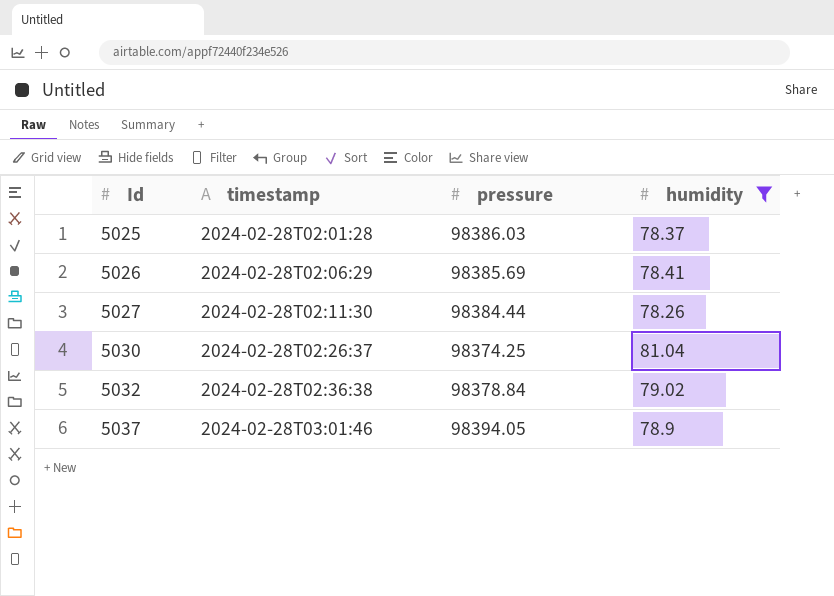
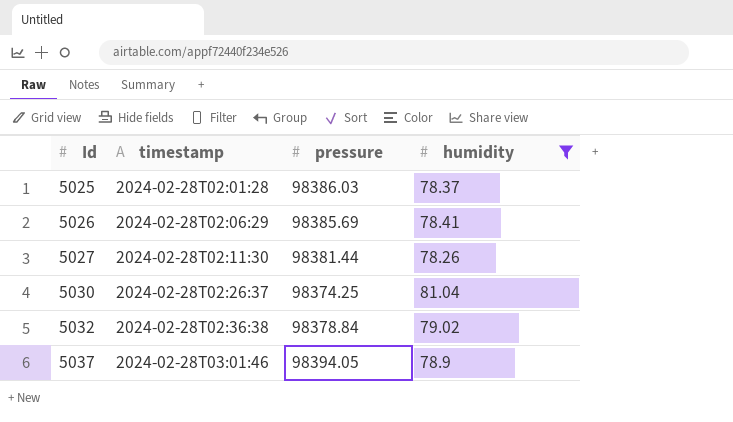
5027 | pressure: 98384.44 -> 98381.44

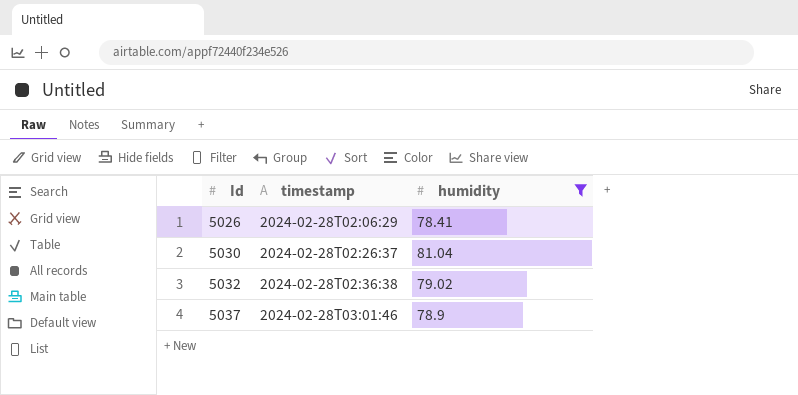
column pressure | position: 3 -> none
row 5025: 2024-02-28T02:01:28 | 98386.03 | 78.37 -> none
row 5027: 2024-02-28T02:11:30 | 98381.44 | 78.26 -> none

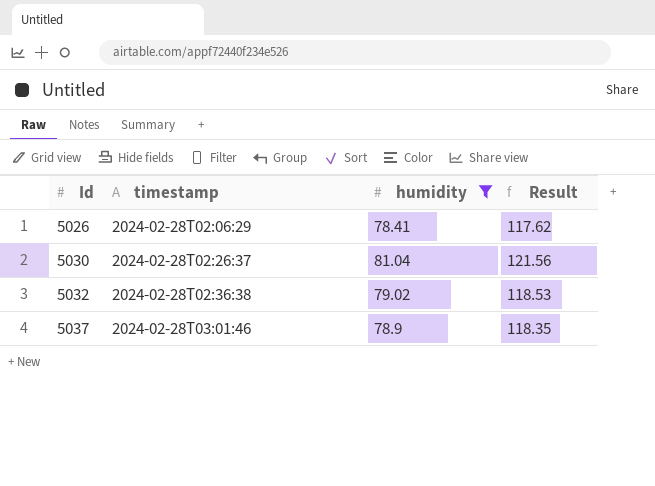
column Result | formula: none -> [humidity] * 1.5

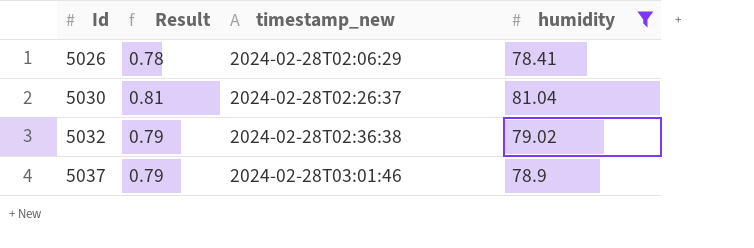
column Result | formula: [humidity] * 1.5 -> [humidity] * 0.01
column Result | position: 4 -> 2
column name: timestamp -> timestamp_new

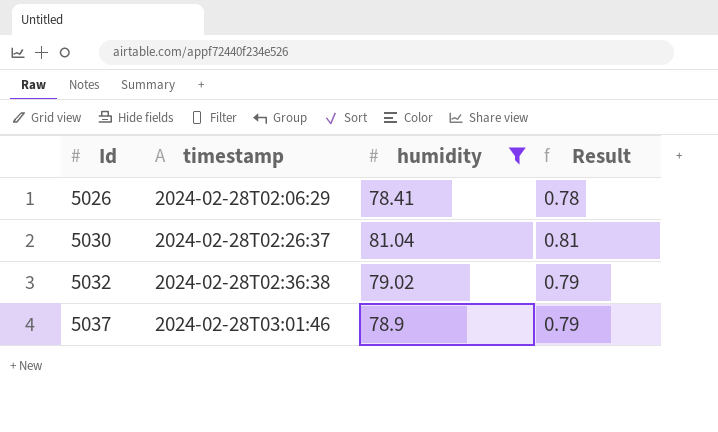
column name: timestamp_new -> timestamp
column Result | position: 2 -> 4

